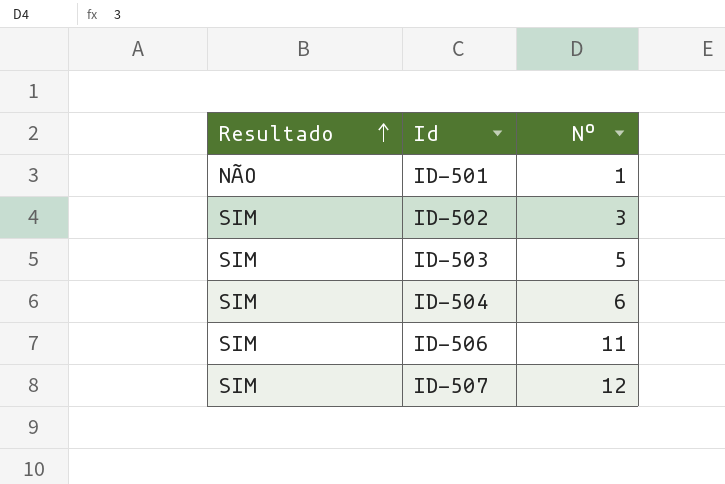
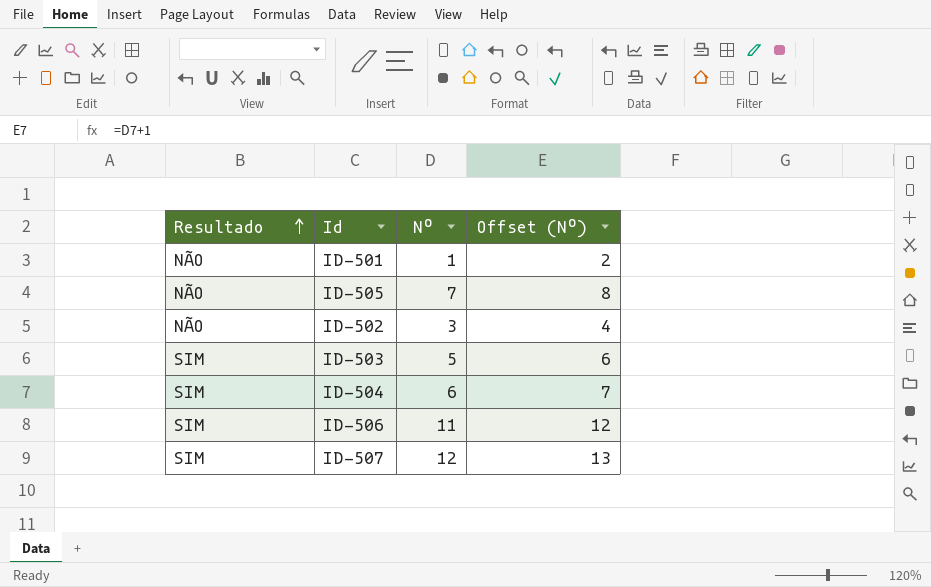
column Offset (Nº) | formula: none -> [Nº] + 1
row ID-505: none -> NÃO | 7 | 8
ID-502 | Resultado: SIM -> NÃO

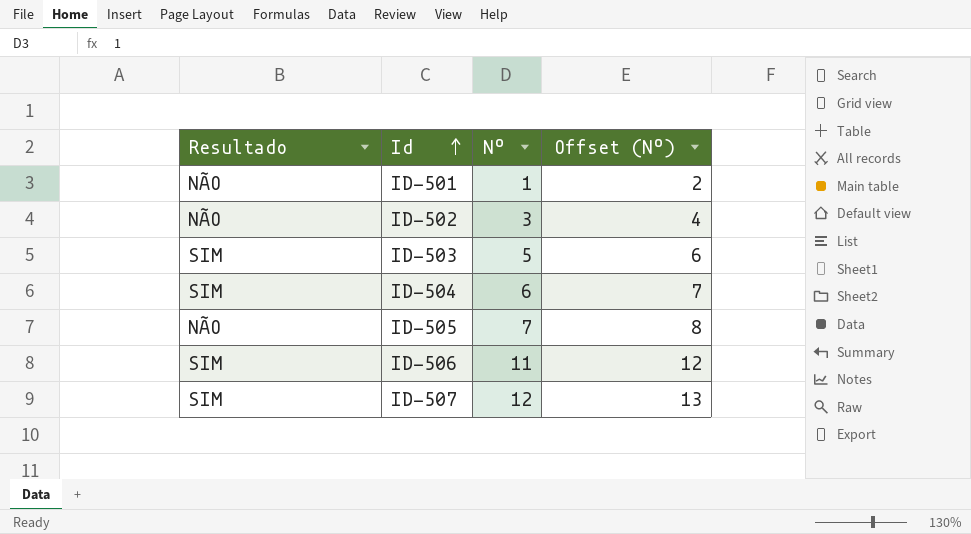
row order: Resultado ascending -> Id ascending

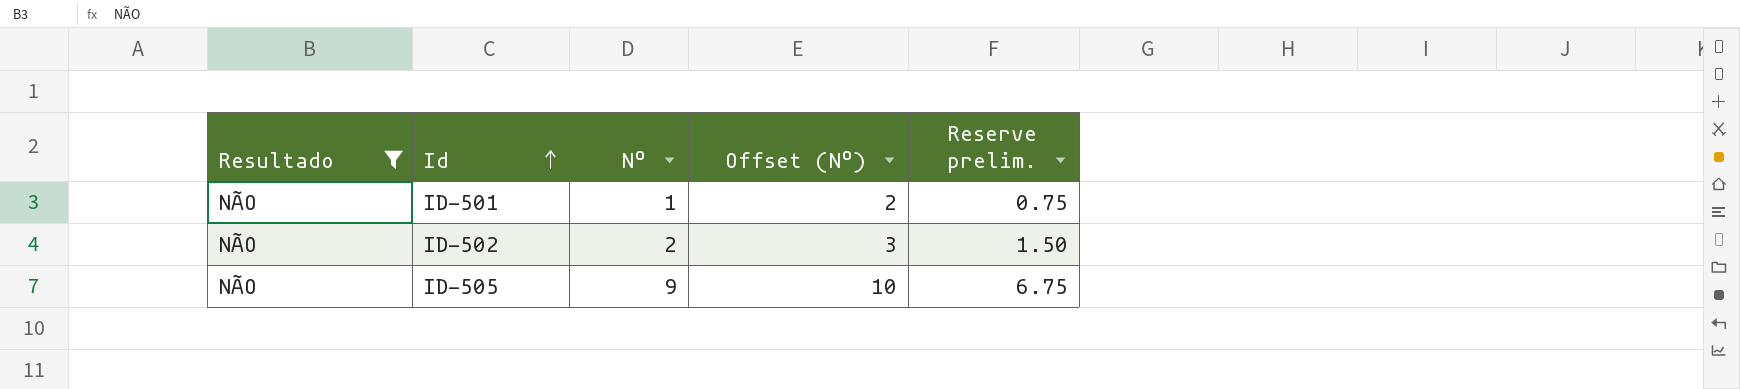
filter: none -> Resultado = NÃO
column Reserve prelim. | formula: none -> [Nº] * 0.75
ID-502 | Nº: 3 -> 2
ID-502 | Offset (Nº): 4 -> 3
ID-505 | Nº: 7 -> 9
ID-505 | Offset (Nº): 8 -> 10

